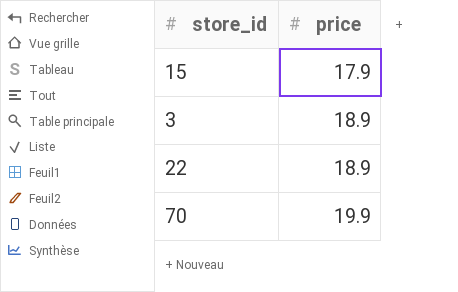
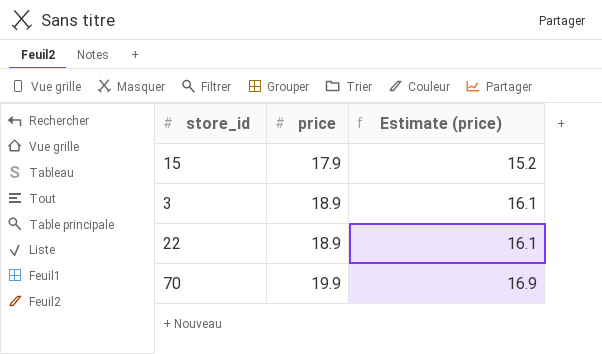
column Estimate (price) | formula: none -> [price] * 0.85

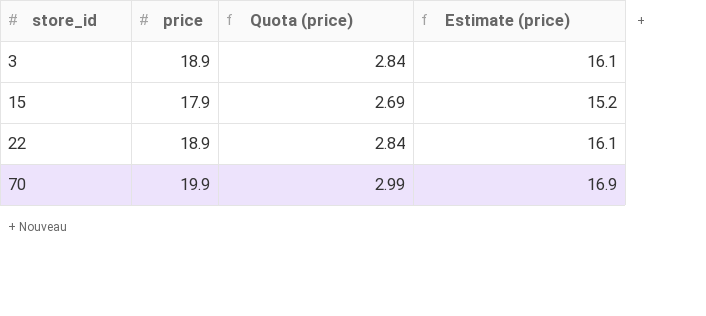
row order: price ascending -> store_id ascending
column Quota (price) | formula: none -> [price] * 0.15

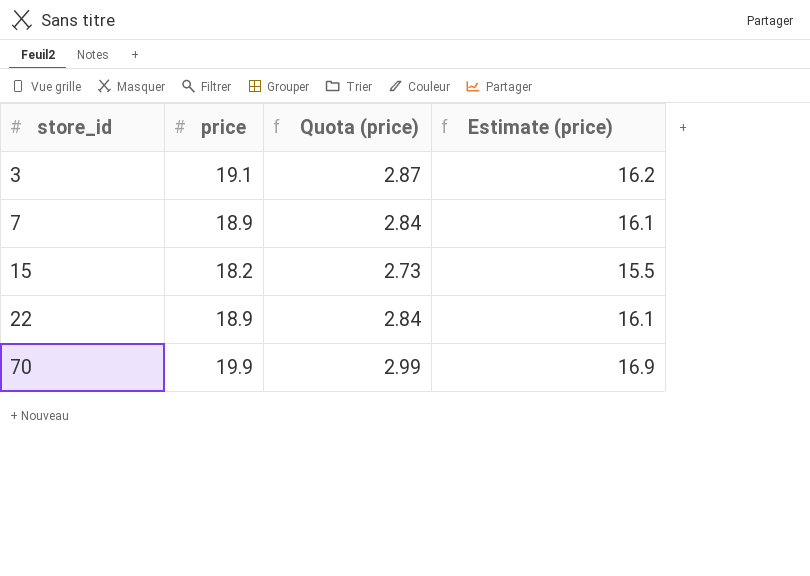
3 | price: 18.9 -> 19.1
3 | Quota (price): 2.84 -> 2.87
3 | Estimate (price): 16.1 -> 16.2
row 7: none -> 18.9 | 2.84 | 16.1
15 | price: 17.9 -> 18.2
15 | Quota (price): 2.69 -> 2.73
15 | Estimate (price): 15.2 -> 15.5

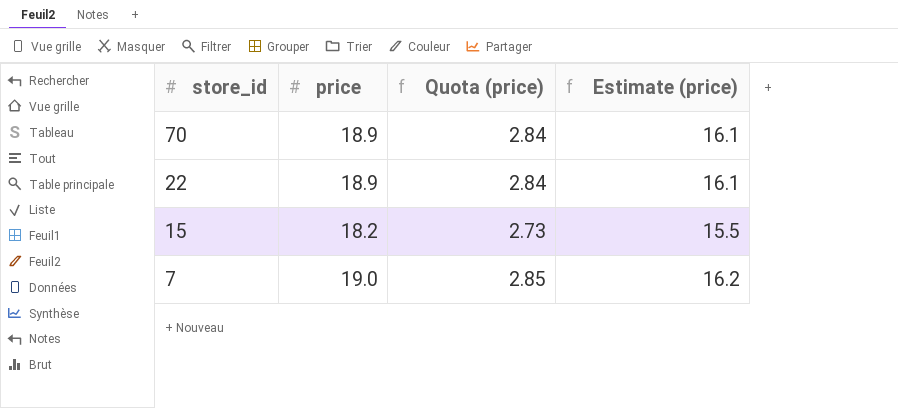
row order: store_id ascending -> store_id descending
row 3: 19.1 | 2.87 | 16.2 -> none
70 | price: 19.9 -> 18.9
70 | Quota (price): 2.99 -> 2.84
70 | Estimate (price): 16.9 -> 16.1
7 | price: 18.9 -> 19.0
7 | Quota (price): 2.84 -> 2.85
7 | Estimate (price): 16.1 -> 16.2

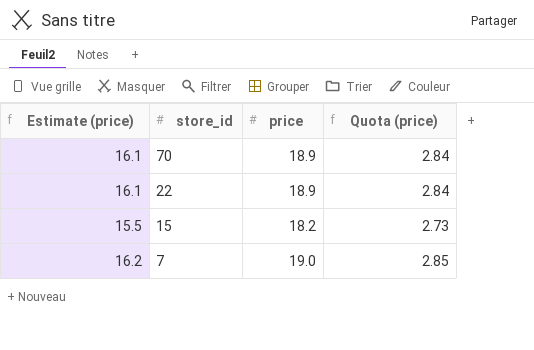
column Estimate (price) | position: 4 -> 1

